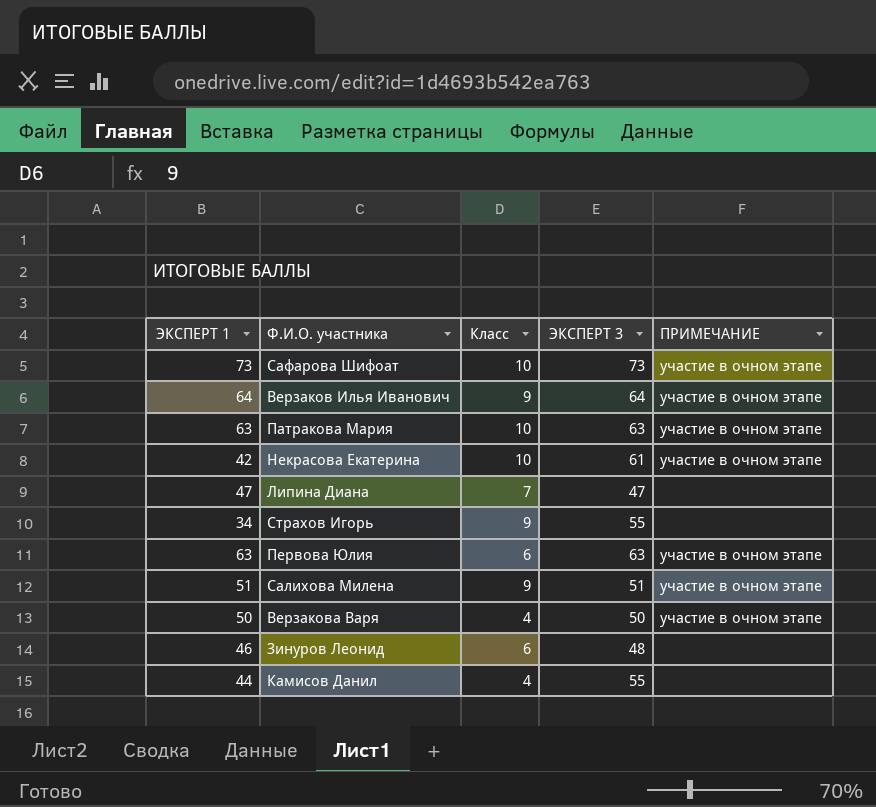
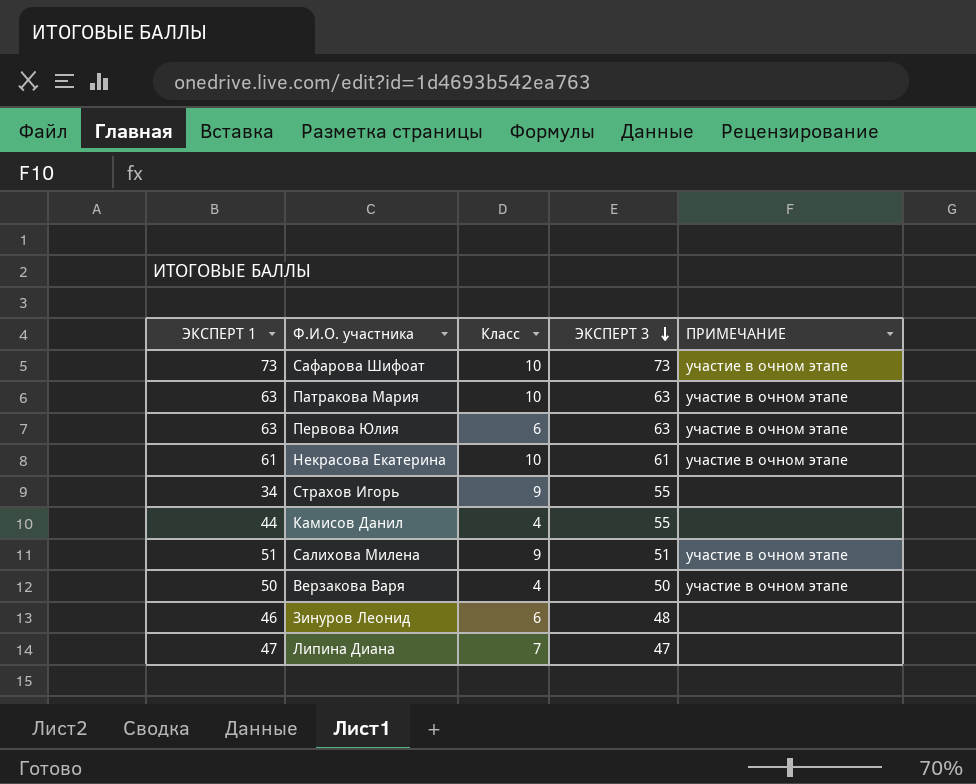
row order: none -> ЭКСПЕРТ 3 descending
row Верзаков Илья Иванович: 64 | 9 | 64 | участие в очном этапе -> none
Некрасова Екатерина | ЭКСПЕРТ 1: 42 -> 61

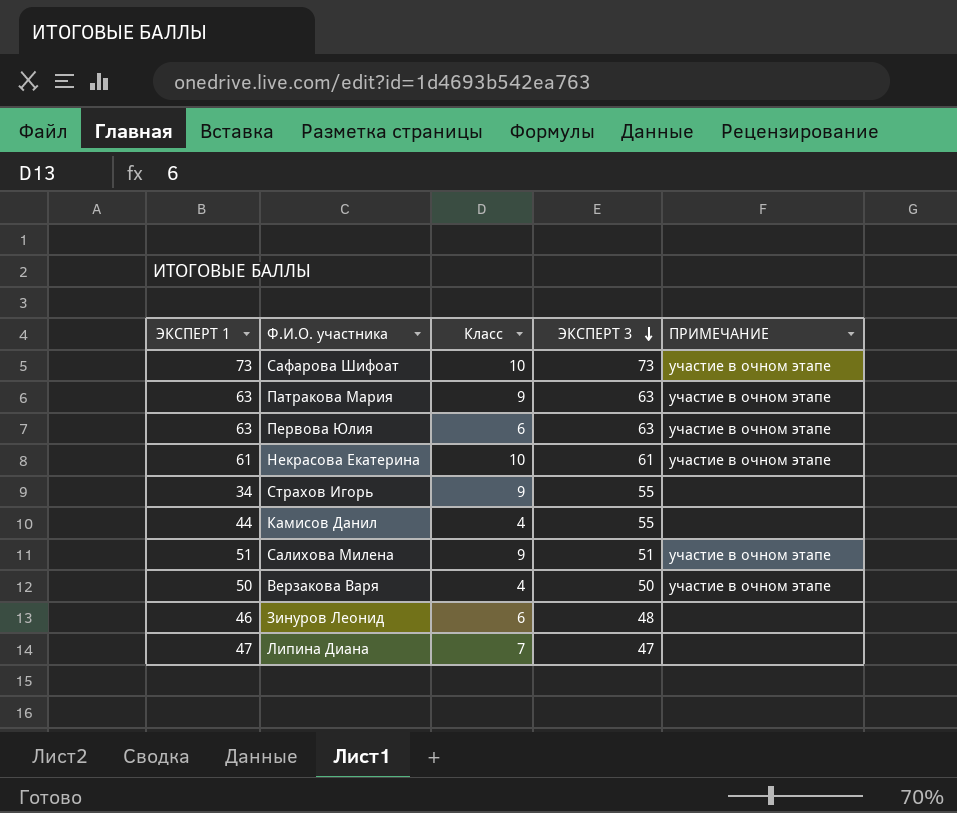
Патракова Мария | Класс: 10 -> 9

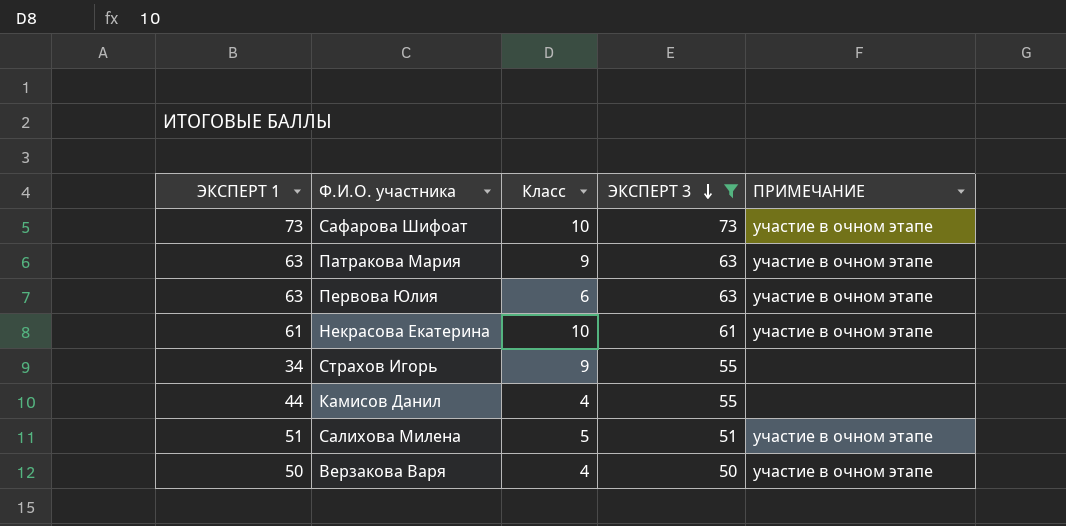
filter: none -> ЭКСПЕРТ 3 >= 50
Салихова Милена | Класс: 9 -> 5

